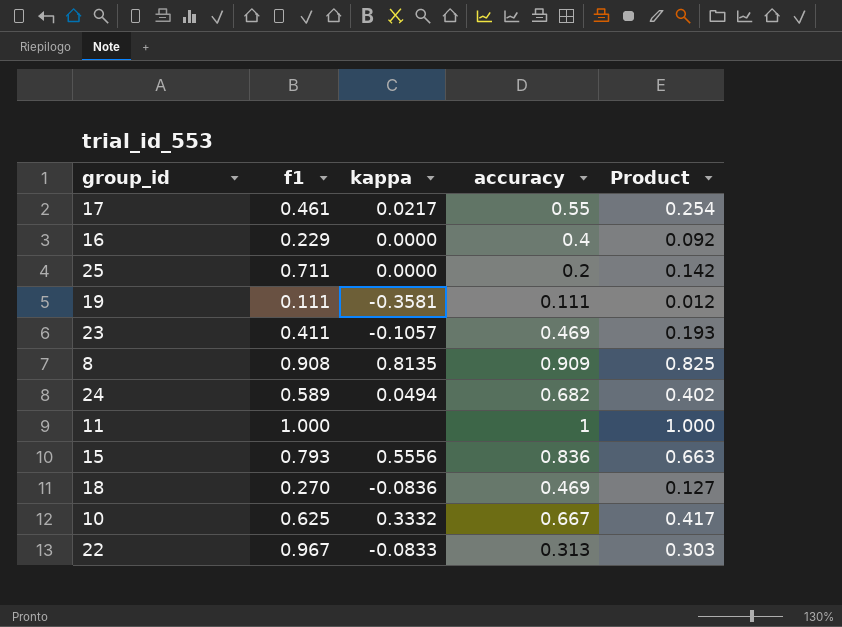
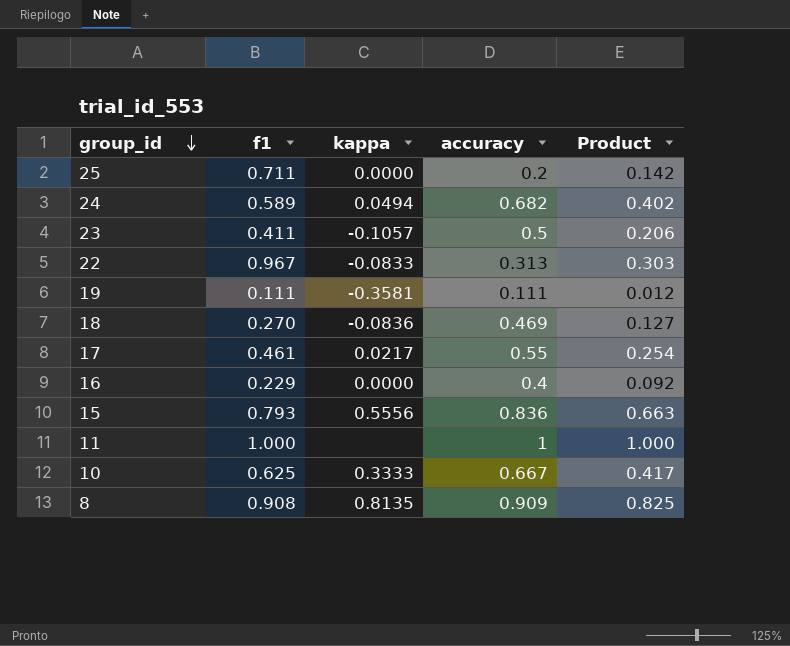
row order: none -> group_id descending
23 | accuracy: 0.469 -> 0.5
23 | Product: 0.193 -> 0.206
10 | kappa: 0.3332 -> 0.3333

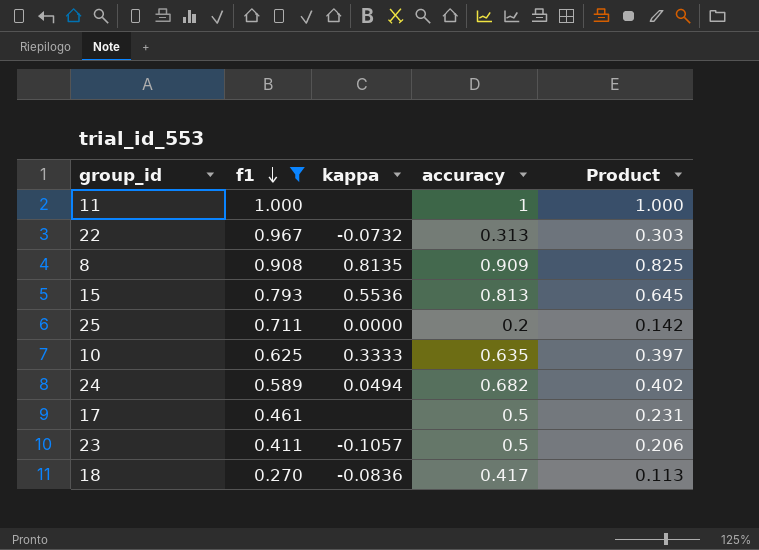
filter: none -> f1 >= 0.270
row order: group_id descending -> f1 descending
22 | kappa: -0.0833 -> -0.0732
15 | kappa: 0.5556 -> 0.5536
15 | accuracy: 0.836 -> 0.813
15 | Product: 0.663 -> 0.645
10 | accuracy: 0.667 -> 0.635
10 | Product: 0.417 -> 0.397
17 | kappa: 0.0217 -> none
17 | accuracy: 0.55 -> 0.5
17 | Product: 0.254 -> 0.231
18 | accuracy: 0.469 -> 0.417
18 | Product: 0.127 -> 0.113

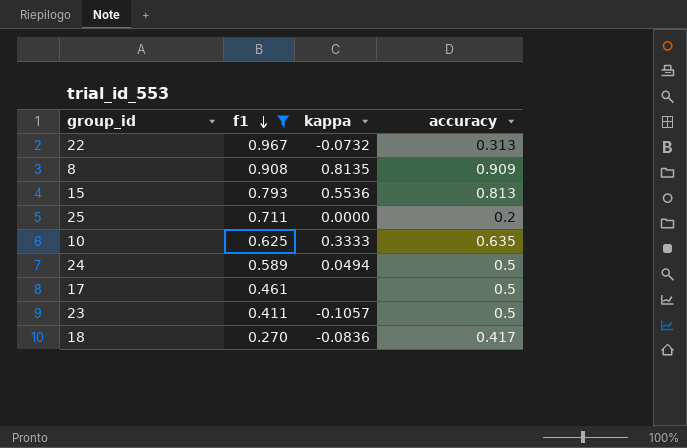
column Product | formula: [f1] * [accuracy] -> none
row 11: 1.000 | none | 1 | 1.000 -> none
24 | accuracy: 0.682 -> 0.5

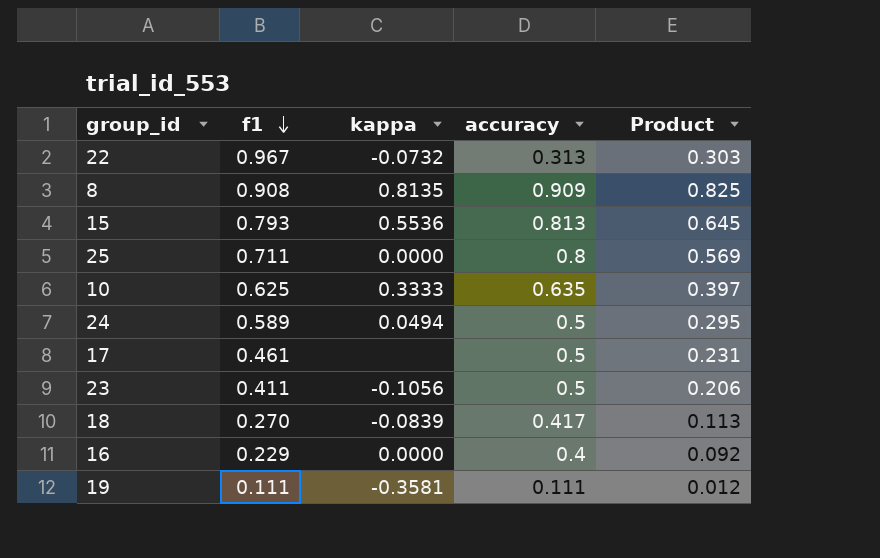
filter: f1 >= 0.270 -> none
column Product | formula: none -> [f1] * [accuracy]
25 | accuracy: 0.2 -> 0.8
23 | kappa: -0.1057 -> -0.1056
18 | kappa: -0.0836 -> -0.0839

